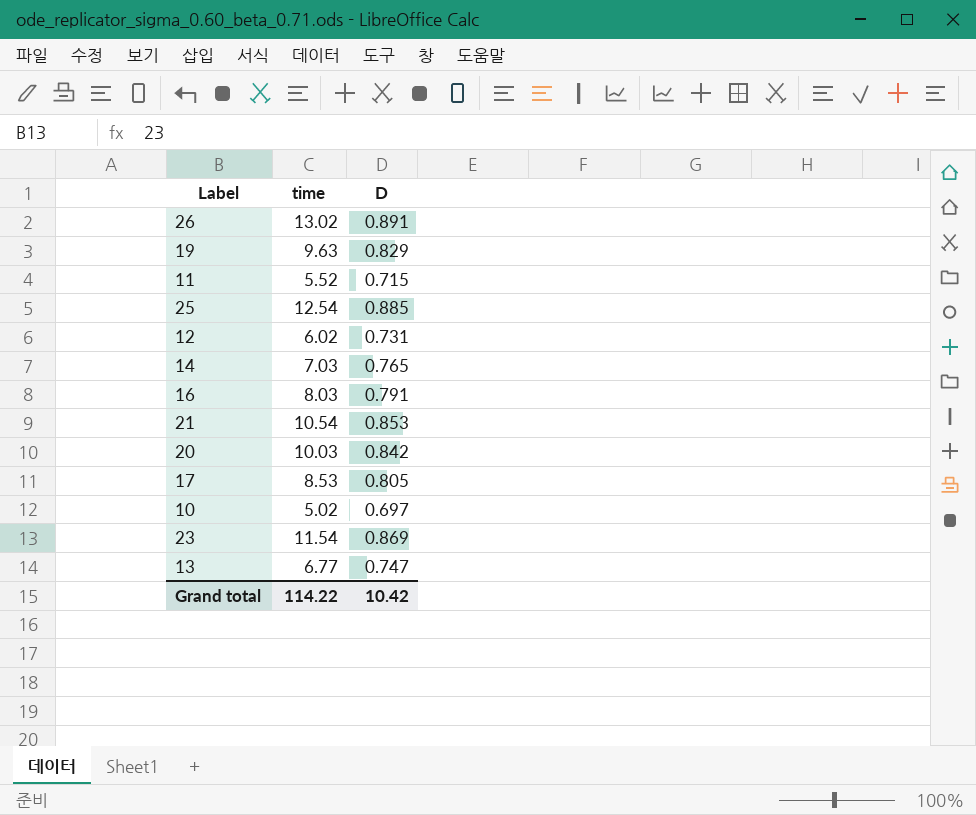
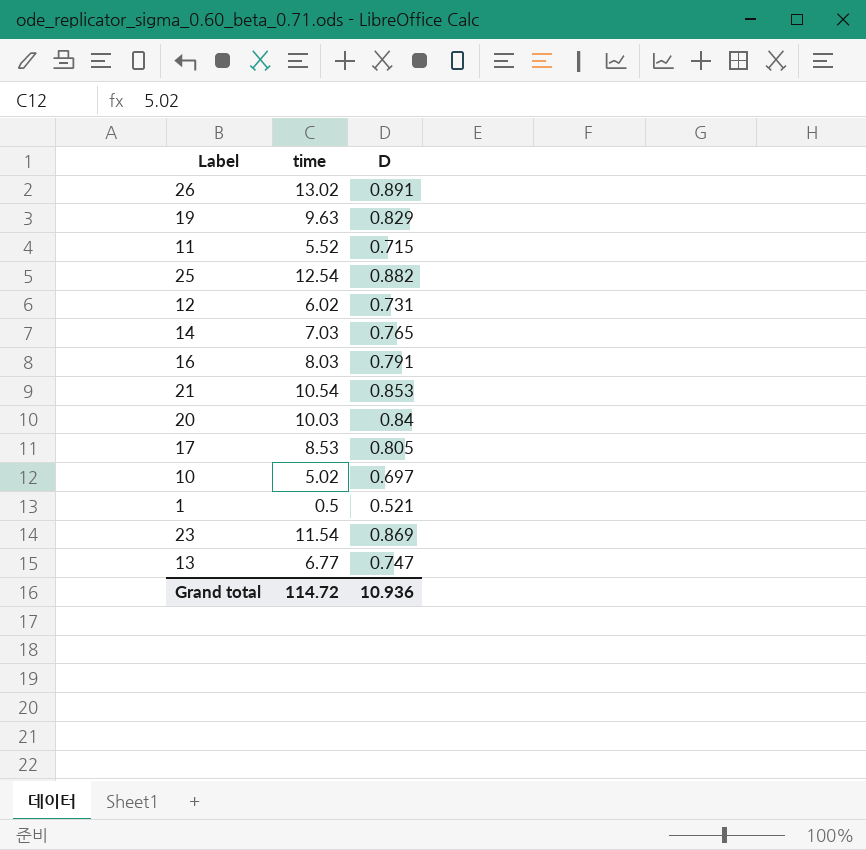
25 | D: 0.885 -> 0.882
20 | D: 0.842 -> 0.84
row 1: none -> 0.5 | 0.521
Grand total | time: 114.22 -> 114.72
Grand total | D: 10.42 -> 10.936

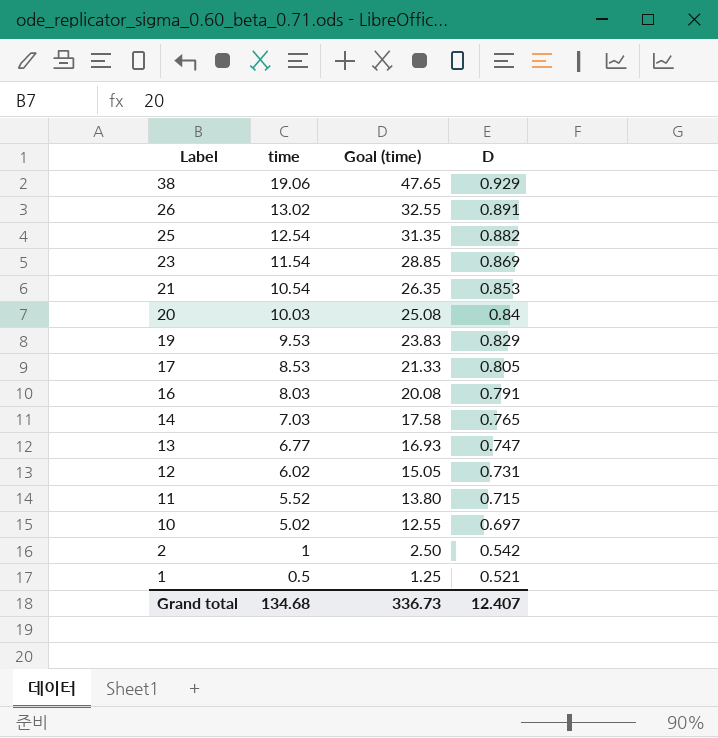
row order: none -> Label descending
column Goal (time) | formula: none -> [time] * 2.5
row 38: none -> 19.06 | 47.65 | 0.929
19 | time: 9.63 -> 9.53
row 2: none -> 1 | 2.50 | 0.542
Grand total | time: 114.72 -> 134.68
Grand total | D: 10.936 -> 12.407

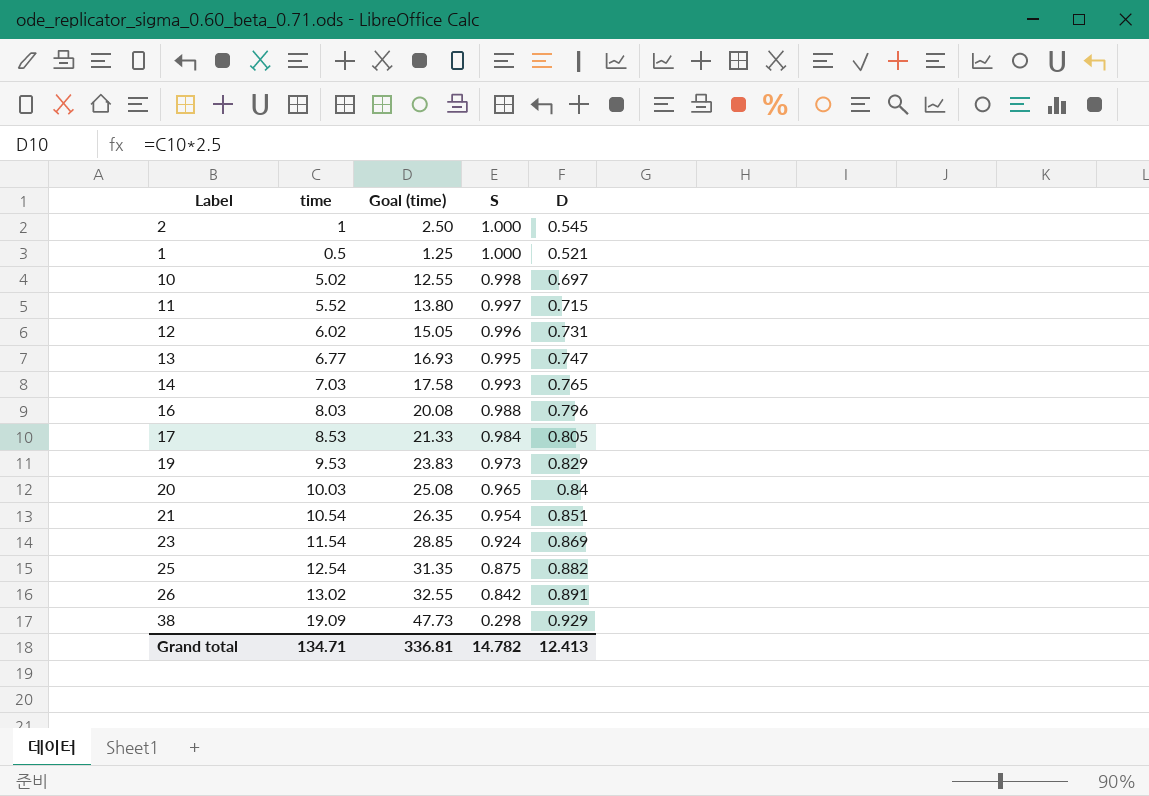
row order: Label descending -> S descending
column S | position: none -> 4
2 | D: 0.542 -> 0.545
16 | D: 0.791 -> 0.796
21 | D: 0.853 -> 0.851
38 | time: 19.06 -> 19.09
38 | Goal (time): 47.65 -> 47.73
Grand total | time: 134.68 -> 134.71
Grand total | Goal (time): 336.73 -> 336.81
Grand total | D: 12.407 -> 12.413

